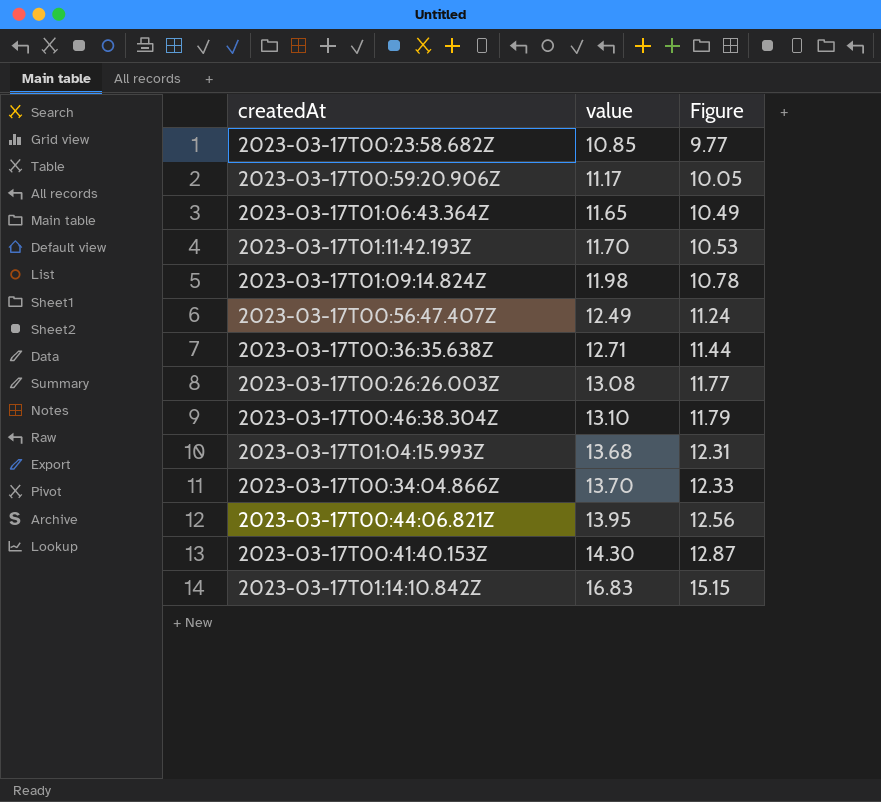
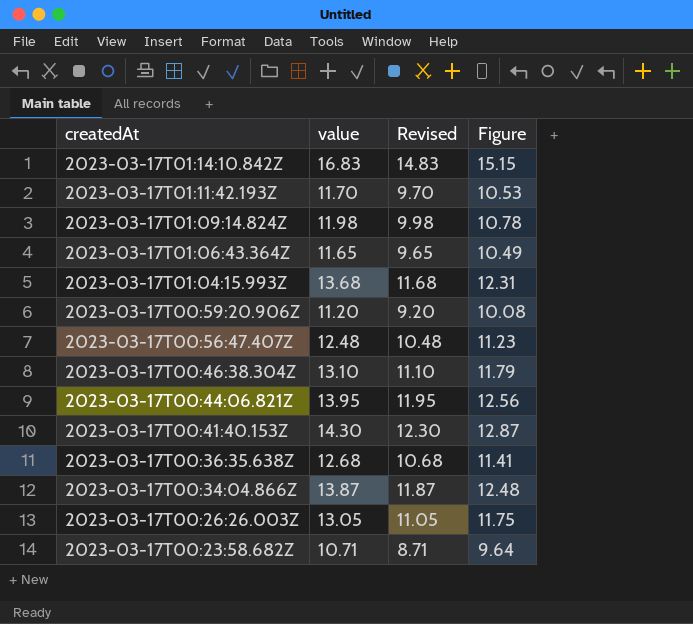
row order: value ascending -> createdAt descending
column Revised | formula: none -> [value] - 2
2023-03-17T00:59:20.906Z | value: 11.17 -> 11.20
2023-03-17T00:59:20.906Z | Figure: 10.05 -> 10.08
2023-03-17T00:56:47.407Z | value: 12.49 -> 12.48
2023-03-17T00:56:47.407Z | Figure: 11.24 -> 11.23
2023-03-17T00:36:35.638Z | value: 12.71 -> 12.68
2023-03-17T00:36:35.638Z | Figure: 11.44 -> 11.41
2023-03-17T00:34:04.866Z | value: 13.70 -> 13.87
2023-03-17T00:34:04.866Z | Figure: 12.33 -> 12.48
2023-03-17T00:26:26.003Z | value: 13.08 -> 13.05
2023-03-17T00:26:26.003Z | Figure: 11.77 -> 11.75
2023-03-17T00:23:58.682Z | value: 10.85 -> 10.71
2023-03-17T00:23:58.682Z | Figure: 9.77 -> 9.64

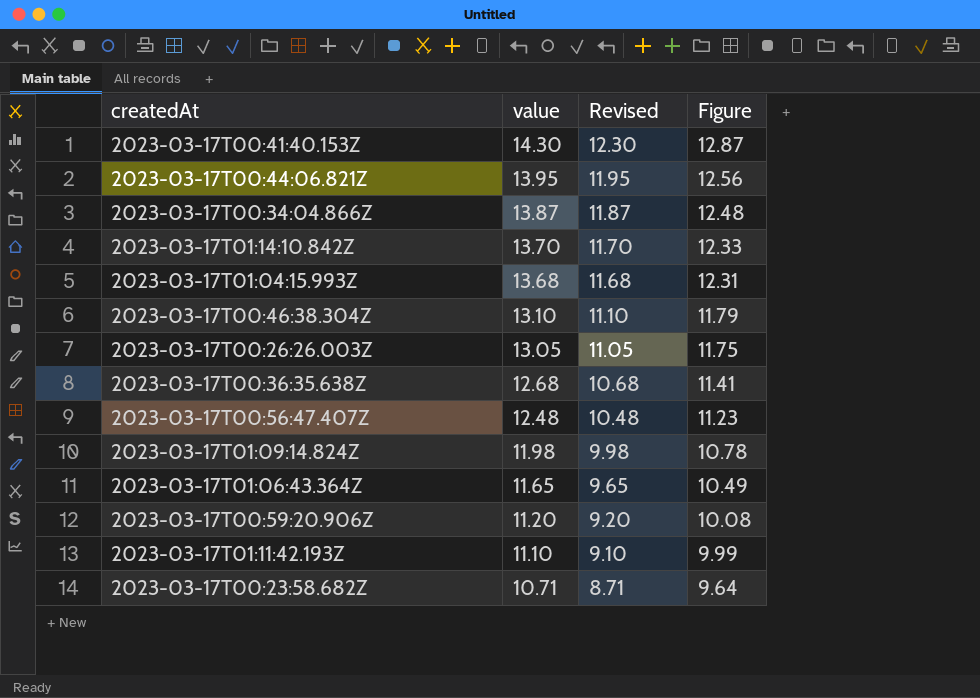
row order: createdAt descending -> value descending
2023-03-17T01:14:10.842Z | value: 16.83 -> 13.70
2023-03-17T01:14:10.842Z | Revised: 14.83 -> 11.70
2023-03-17T01:14:10.842Z | Figure: 15.15 -> 12.33
2023-03-17T01:11:42.193Z | value: 11.70 -> 11.10
2023-03-17T01:11:42.193Z | Revised: 9.70 -> 9.10
2023-03-17T01:11:42.193Z | Figure: 10.53 -> 9.99

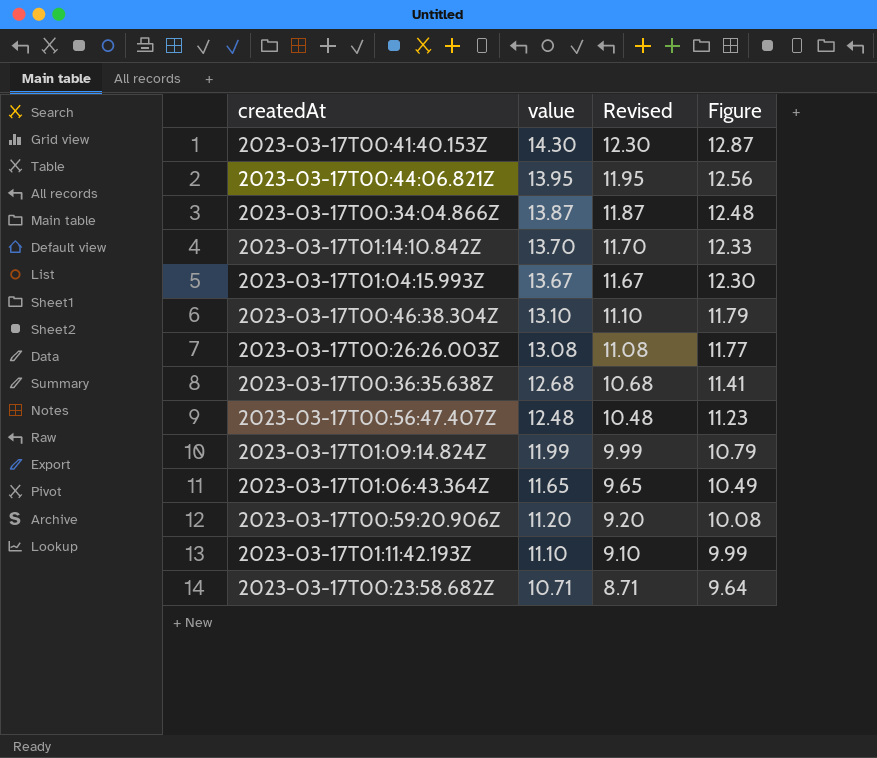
2023-03-17T01:04:15.993Z | value: 13.68 -> 13.67
2023-03-17T01:04:15.993Z | Revised: 11.68 -> 11.67
2023-03-17T01:04:15.993Z | Figure: 12.31 -> 12.30
2023-03-17T00:26:26.003Z | value: 13.05 -> 13.08
2023-03-17T00:26:26.003Z | Revised: 11.05 -> 11.08
2023-03-17T00:26:26.003Z | Figure: 11.75 -> 11.77
2023-03-17T01:09:14.824Z | value: 11.98 -> 11.99
2023-03-17T01:09:14.824Z | Revised: 9.98 -> 9.99
2023-03-17T01:09:14.824Z | Figure: 10.78 -> 10.79

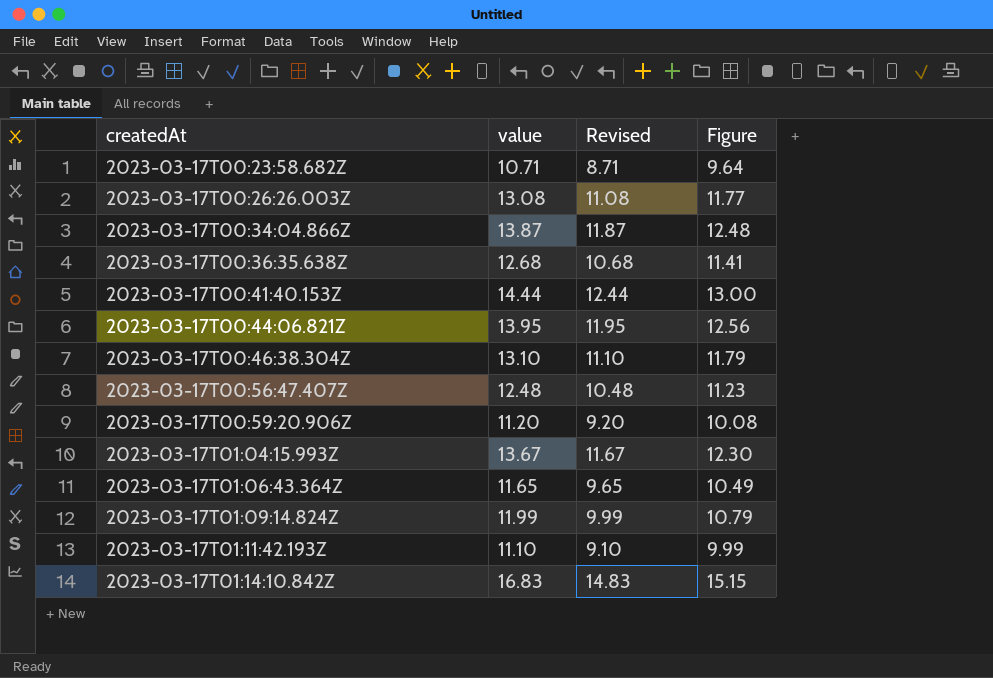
row order: value descending -> createdAt ascending
2023-03-17T00:41:40.153Z | value: 14.30 -> 14.44
2023-03-17T00:41:40.153Z | Revised: 12.30 -> 12.44
2023-03-17T00:41:40.153Z | Figure: 12.87 -> 13.00
2023-03-17T01:14:10.842Z | value: 13.70 -> 16.83
2023-03-17T01:14:10.842Z | Revised: 11.70 -> 14.83
2023-03-17T01:14:10.842Z | Figure: 12.33 -> 15.15

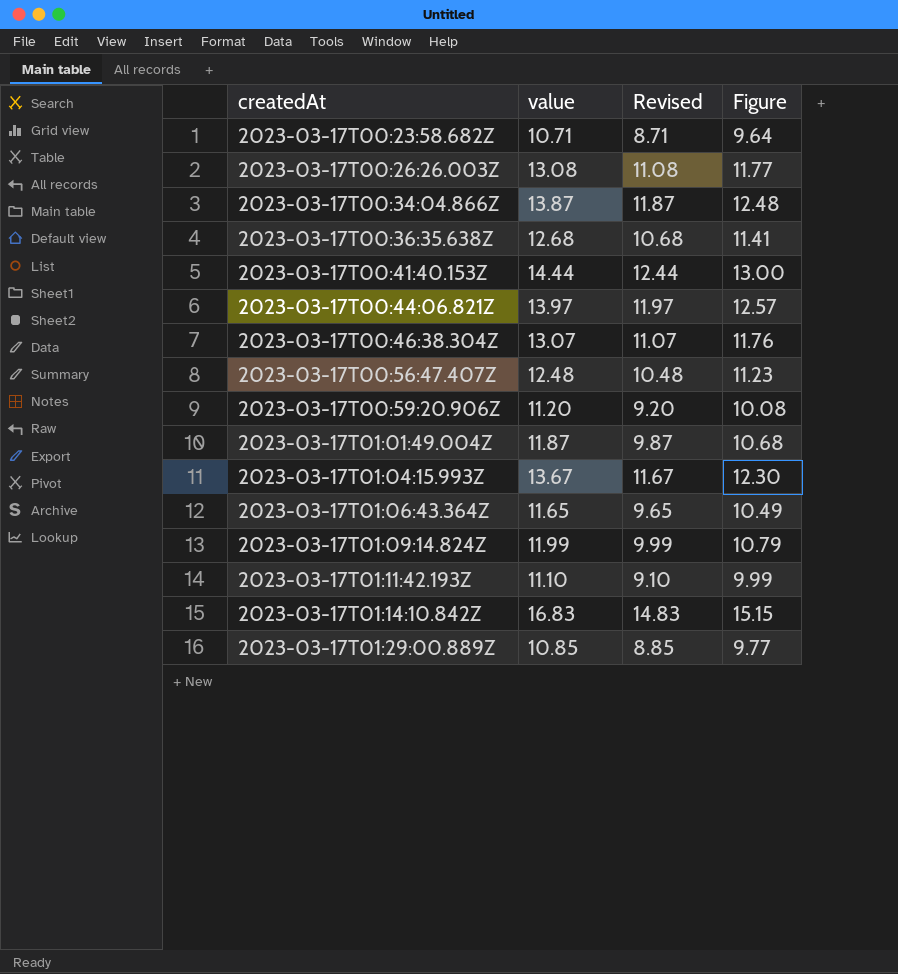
2023-03-17T00:44:06.821Z | value: 13.95 -> 13.97
2023-03-17T00:44:06.821Z | Revised: 11.95 -> 11.97
2023-03-17T00:44:06.821Z | Figure: 12.56 -> 12.57
2023-03-17T00:46:38.304Z | value: 13.10 -> 13.07
2023-03-17T00:46:38.304Z | Revised: 11.10 -> 11.07
2023-03-17T00:46:38.304Z | Figure: 11.79 -> 11.76
row 2023-03-17T01:01:49.004Z: none -> 11.87 | 9.87 | 10.68
row 2023-03-17T01:29:00.889Z: none -> 10.85 | 8.85 | 9.77

